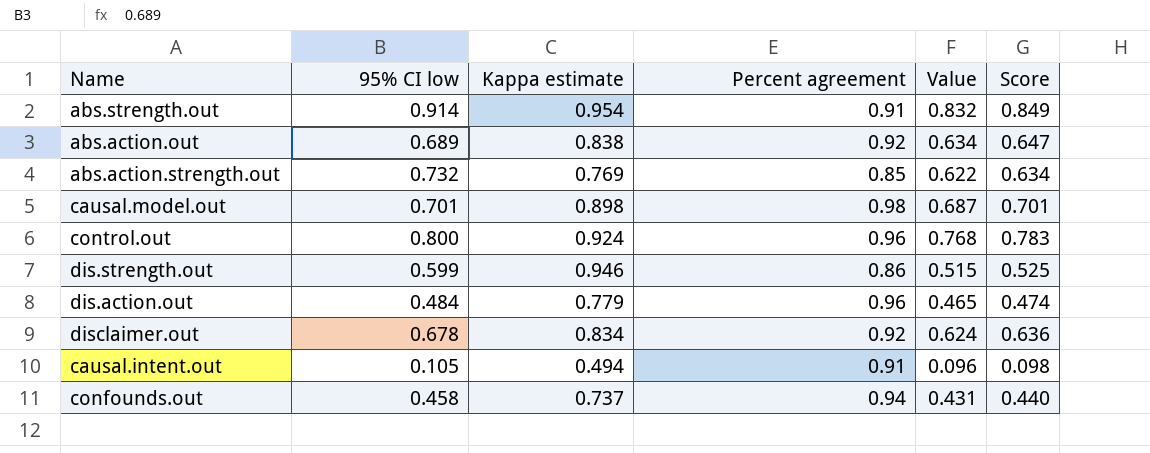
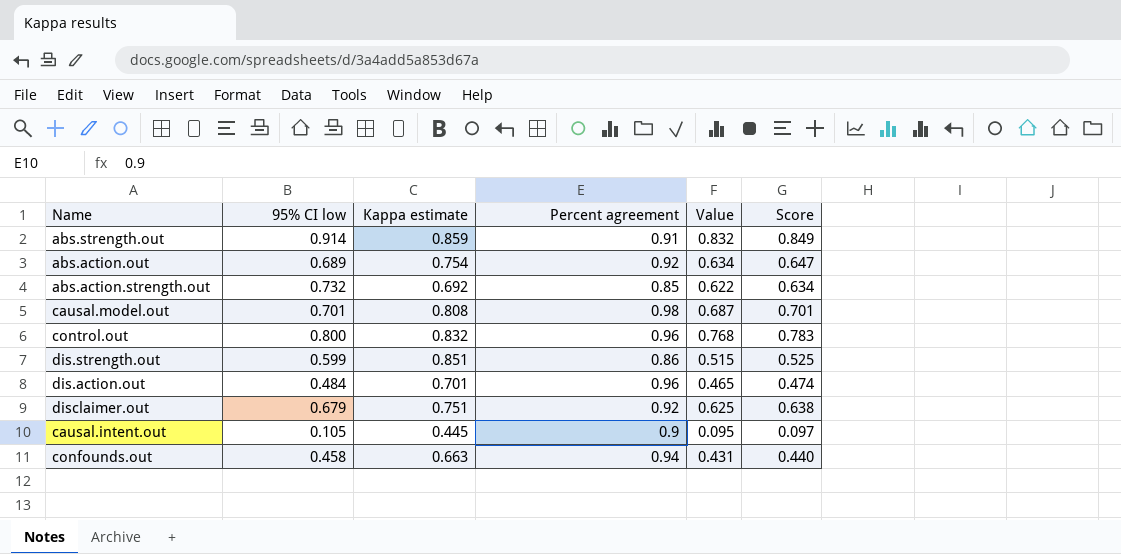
abs.strength.out | Kappa estimate: 0.954 -> 0.859
abs.action.out | Kappa estimate: 0.838 -> 0.754
abs.action.strength.out | Kappa estimate: 0.769 -> 0.692
causal.model.out | Kappa estimate: 0.898 -> 0.808
control.out | Kappa estimate: 0.924 -> 0.832
dis.strength.out | Kappa estimate: 0.946 -> 0.851
dis.action.out | Kappa estimate: 0.779 -> 0.701
disclaimer.out | 95% CI low: 0.678 -> 0.679
disclaimer.out | Kappa estimate: 0.834 -> 0.751
disclaimer.out | Value: 0.624 -> 0.625
disclaimer.out | Score: 0.636 -> 0.638
causal.intent.out | Kappa estimate: 0.494 -> 0.445
causal.intent.out | Percent agreement: 0.91 -> 0.9
causal.intent.out | Value: 0.096 -> 0.095
causal.intent.out | Score: 0.098 -> 0.097
confounds.out | Kappa estimate: 0.737 -> 0.663

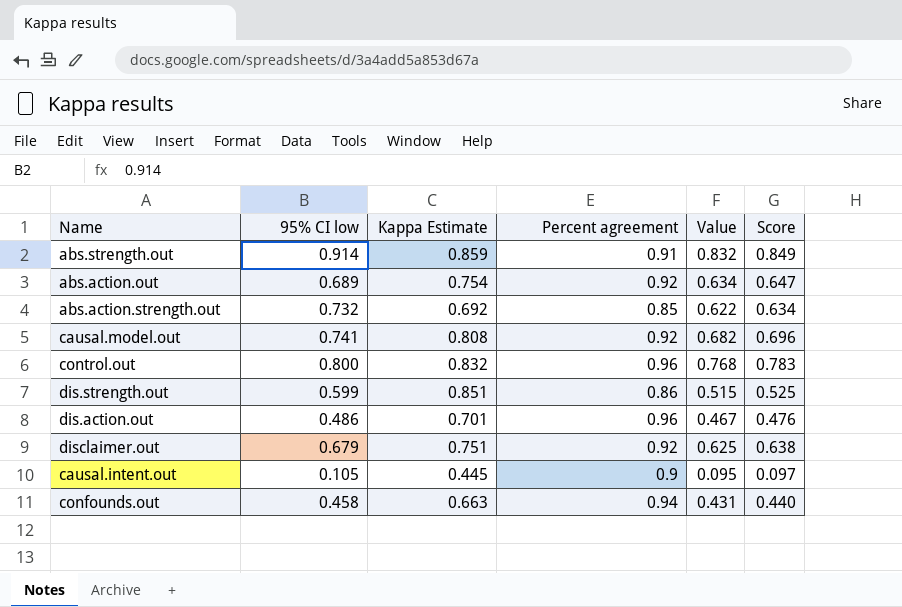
column name: Kappa estimate -> Kappa Estimate
causal.model.out | 95% CI low: 0.701 -> 0.741
causal.model.out | Percent agreement: 0.98 -> 0.92
causal.model.out | Value: 0.687 -> 0.682
causal.model.out | Score: 0.701 -> 0.696
dis.action.out | 95% CI low: 0.484 -> 0.486
dis.action.out | Value: 0.465 -> 0.467
dis.action.out | Score: 0.474 -> 0.476

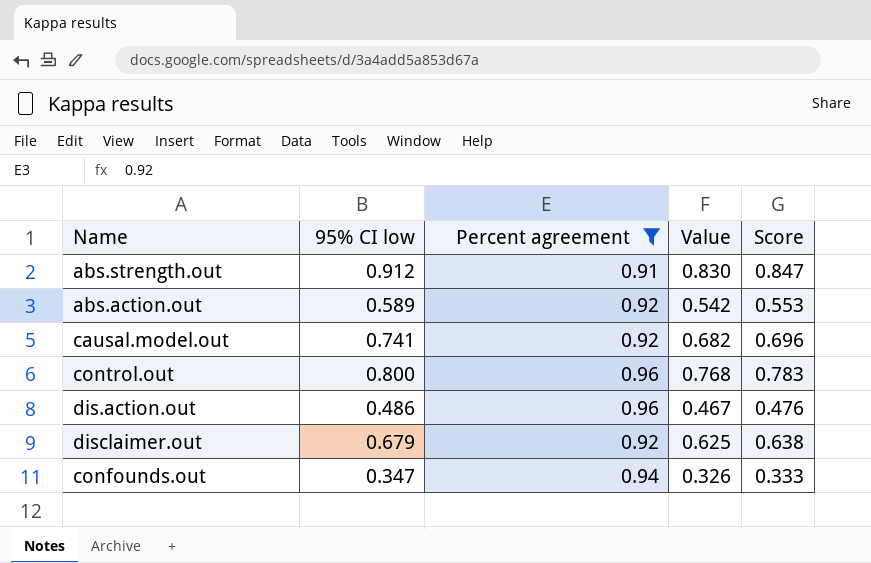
filter: none -> Percent agreement >= 0.91
column Kappa Estimate | position: 3 -> none
abs.strength.out | 95% CI low: 0.914 -> 0.912
abs.strength.out | Value: 0.832 -> 0.830
abs.strength.out | Score: 0.849 -> 0.847
abs.action.out | 95% CI low: 0.689 -> 0.589
abs.action.out | Value: 0.634 -> 0.542
abs.action.out | Score: 0.647 -> 0.553
confounds.out | 95% CI low: 0.458 -> 0.347
confounds.out | Value: 0.431 -> 0.326
confounds.out | Score: 0.440 -> 0.333

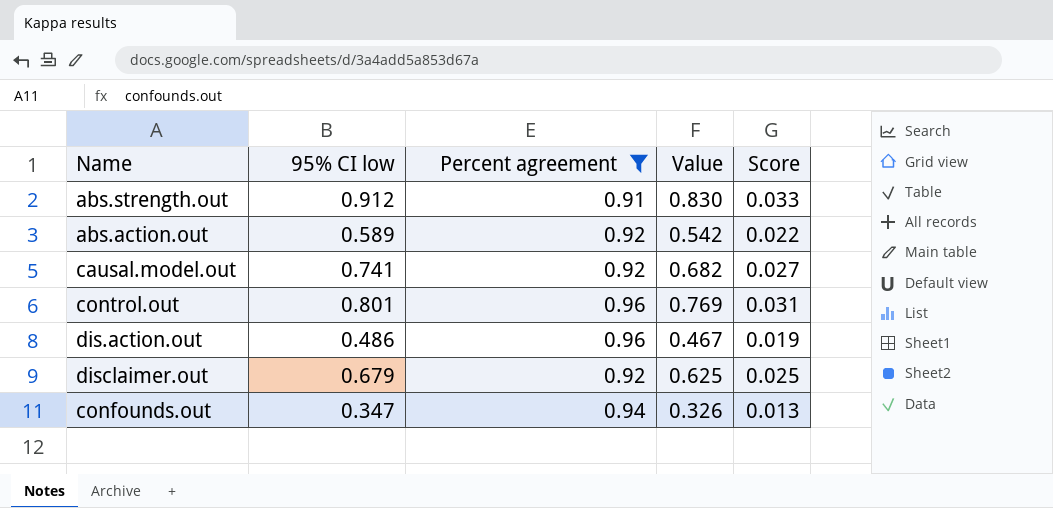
column Score | formula: [Value] * 1.02 -> [Value] * 0.04
control.out | 95% CI low: 0.800 -> 0.801
control.out | Value: 0.768 -> 0.769

